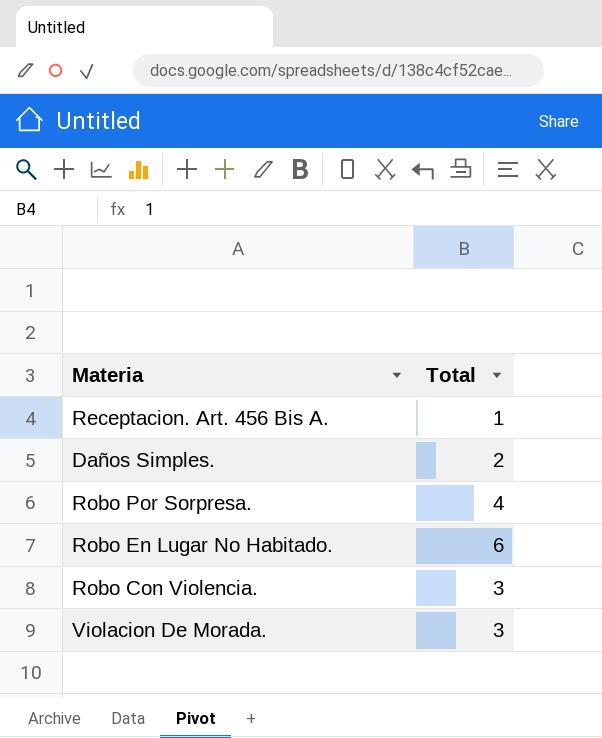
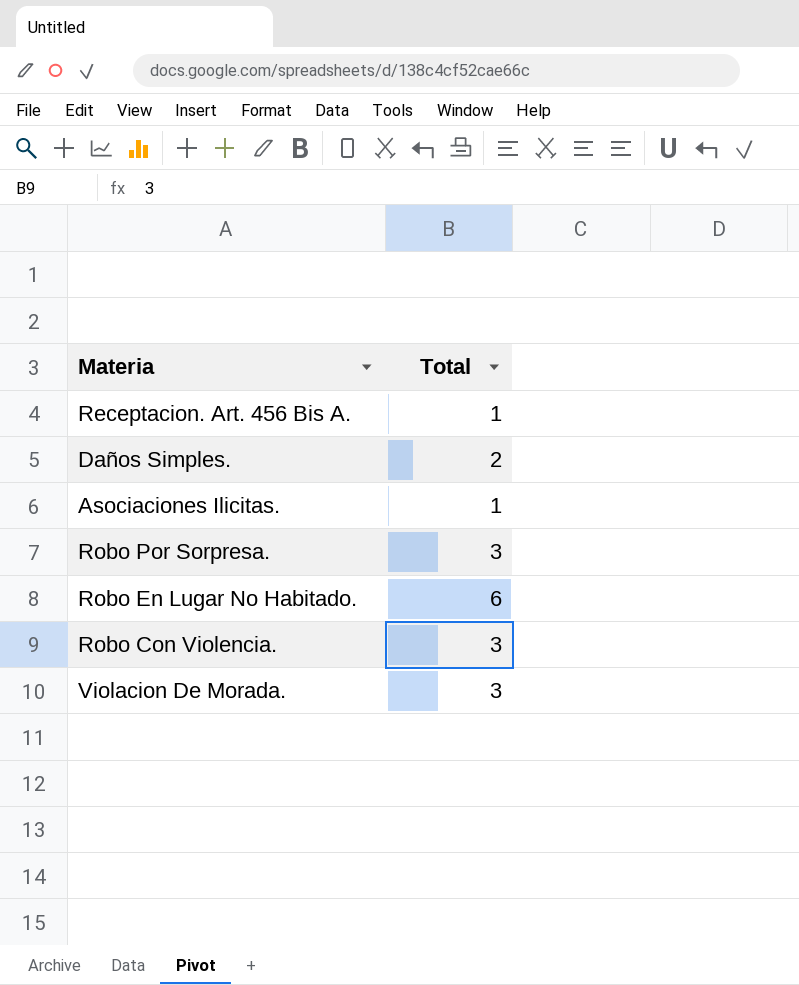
row Asociaciones Ilicitas.: none -> 1
Robo Por Sorpresa. | Total: 4 -> 3

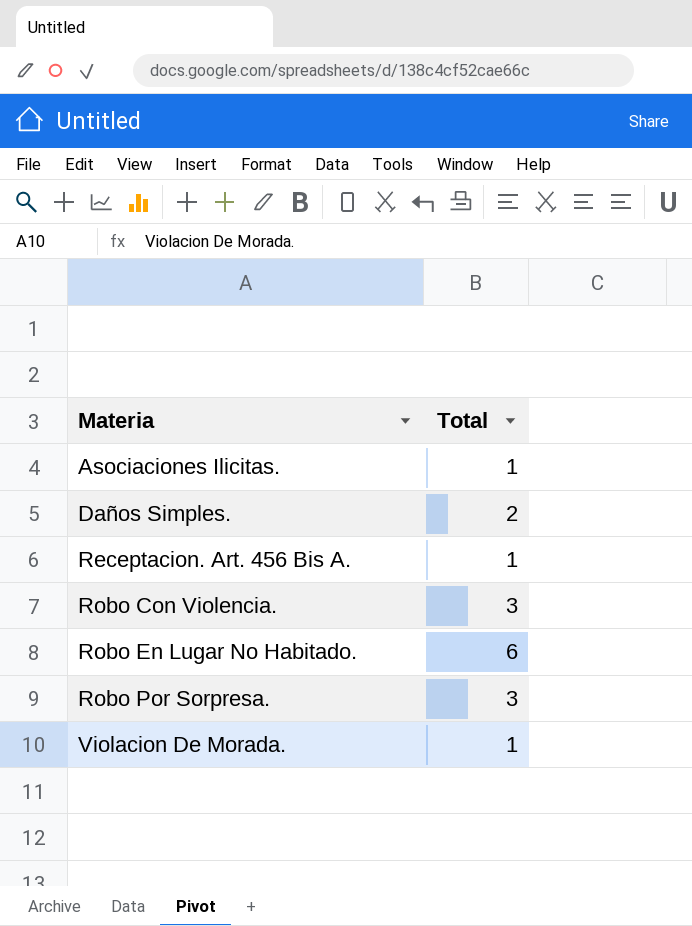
row order: none -> Materia ascending
Violacion De Morada. | Total: 3 -> 1

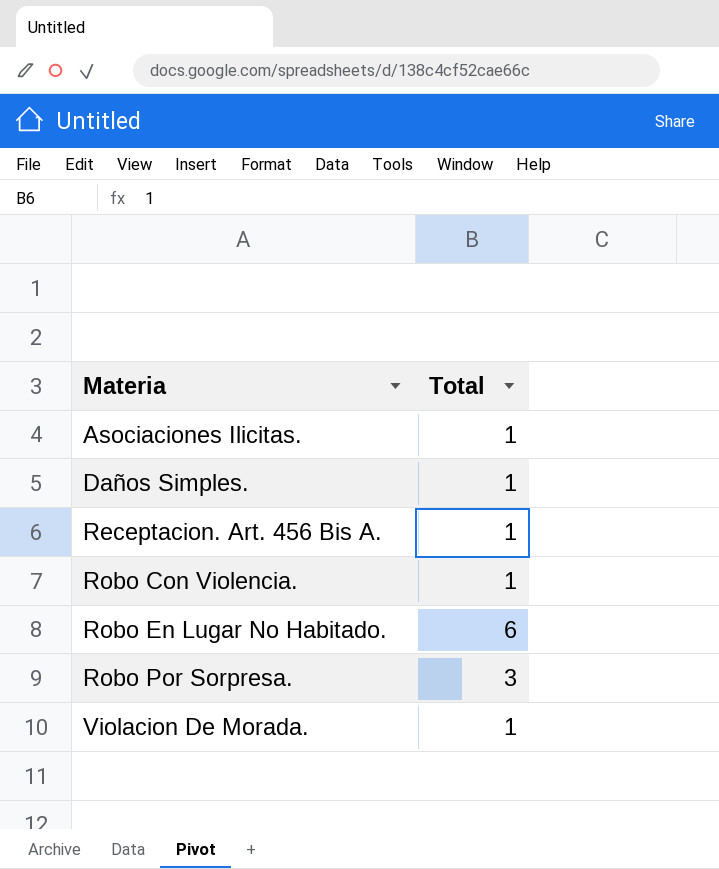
Daños Simples. | Total: 2 -> 1
Robo Con Violencia. | Total: 3 -> 1

